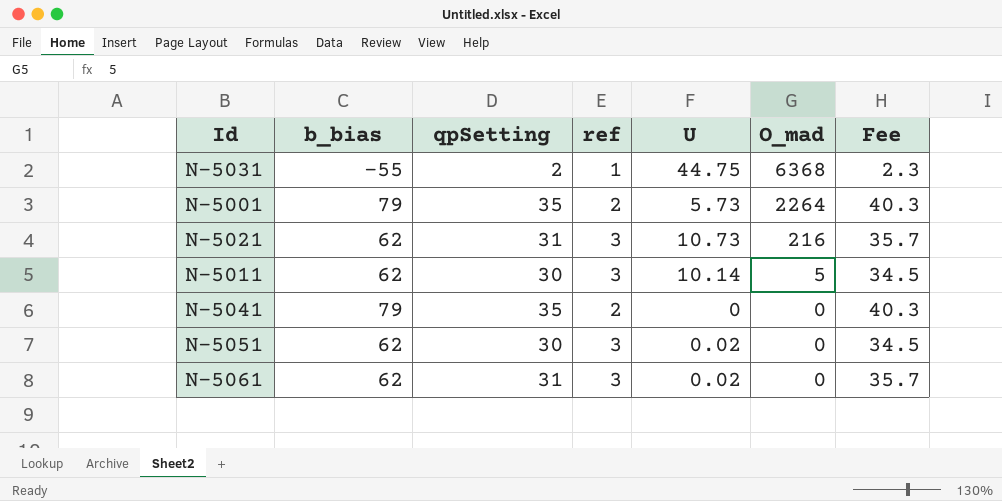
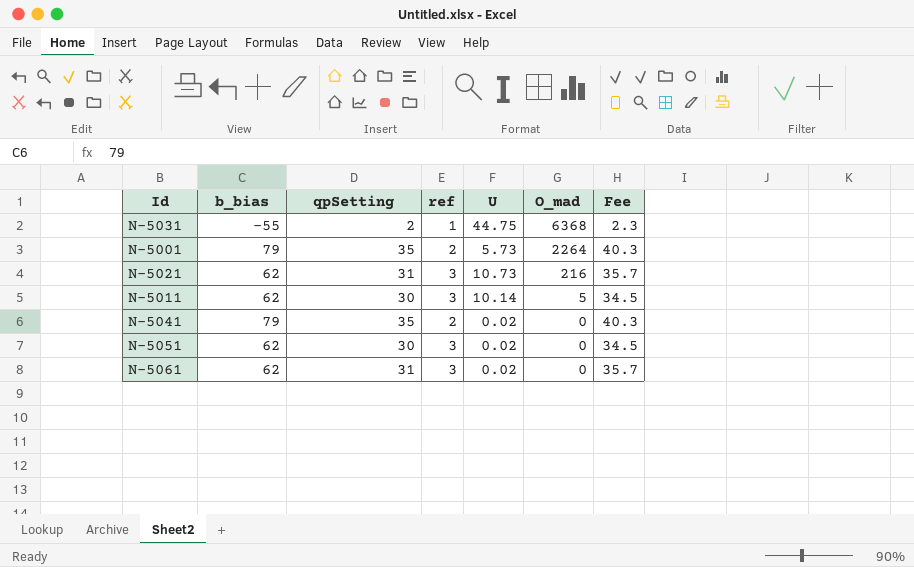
N-5041 | U: 0 -> 0.02

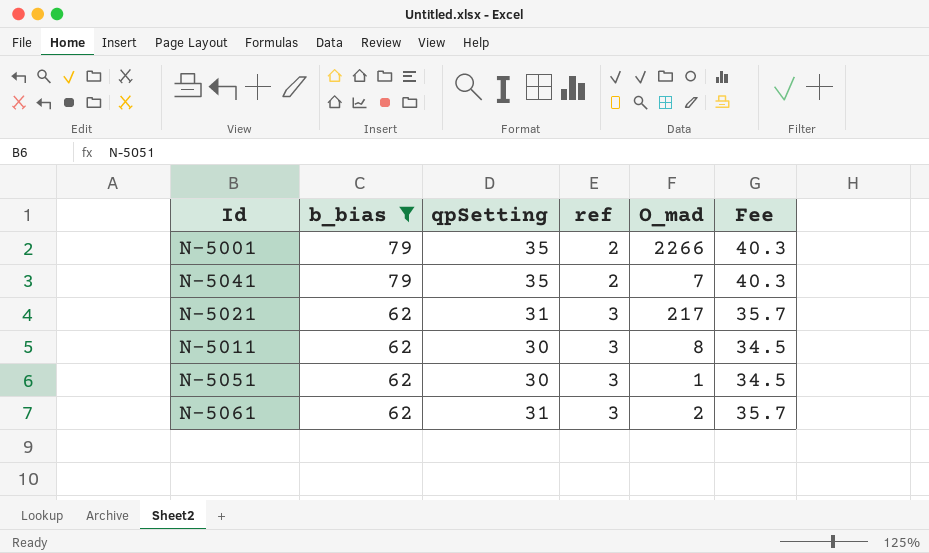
filter: none -> b_bias != -55
row order: O_mad descending -> b_bias descending
column U | position: 5 -> none
N-5001 | O_mad: 2264 -> 2266
N-5041 | O_mad: 0 -> 7
N-5021 | O_mad: 216 -> 217
N-5011 | O_mad: 5 -> 8
N-5051 | O_mad: 0 -> 1
N-5061 | O_mad: 0 -> 2

